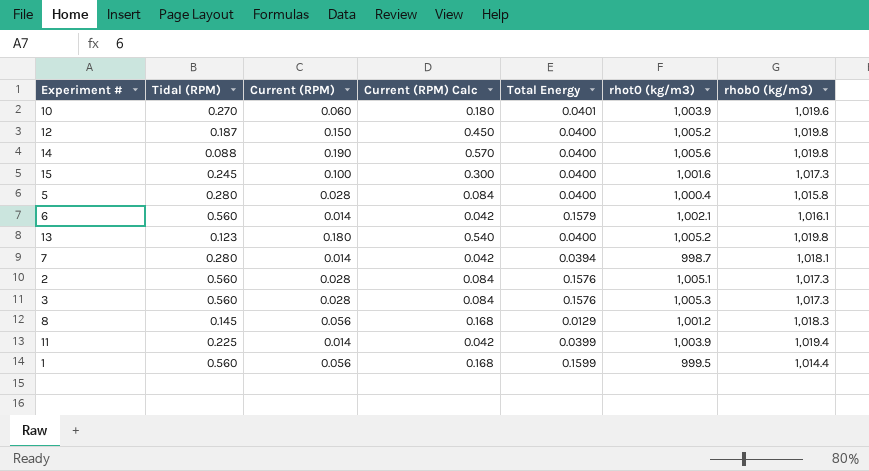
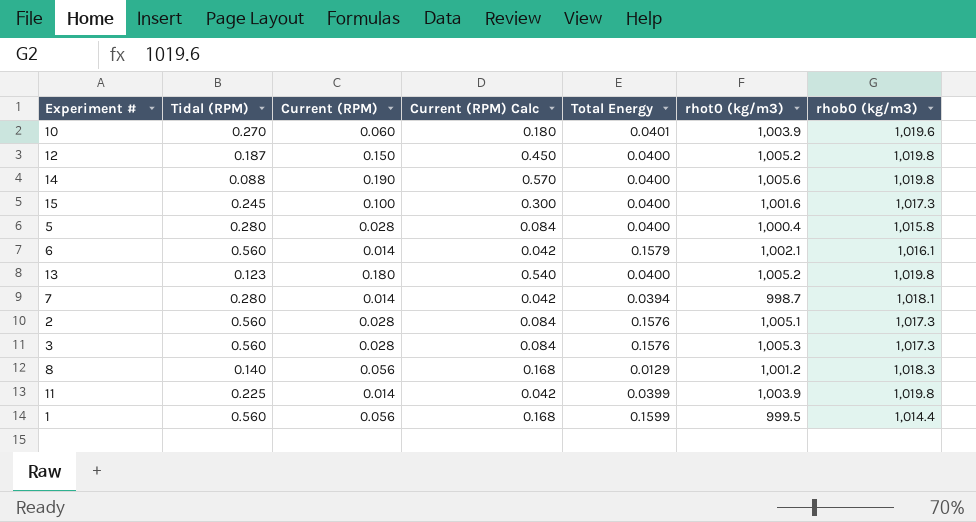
8 | Tidal (RPM): 0.145 -> 0.140
11 | rhob0 (kg/m3): 1,019.4 -> 1,019.8

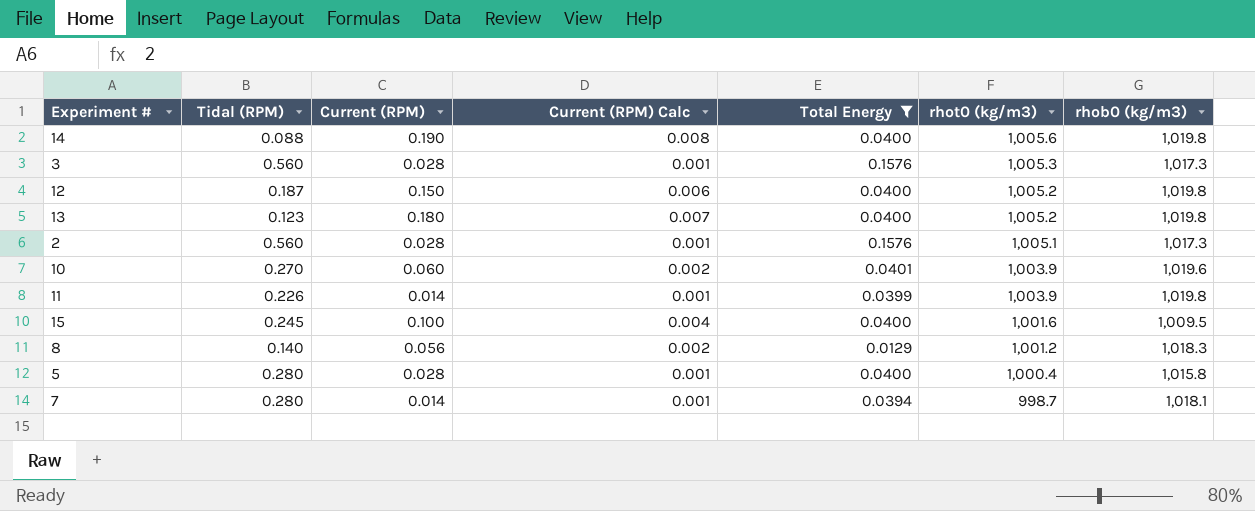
filter: none -> Total Energy <= 0.1576
row order: none -> rhot0 (kg/m3) descending
column Current (RPM) Calc | formula: [Current (RPM)] * 3 -> [Current (RPM)] * 0.04
11 | Tidal (RPM): 0.225 -> 0.226
15 | rhob0 (kg/m3): 1,017.3 -> 1,009.5

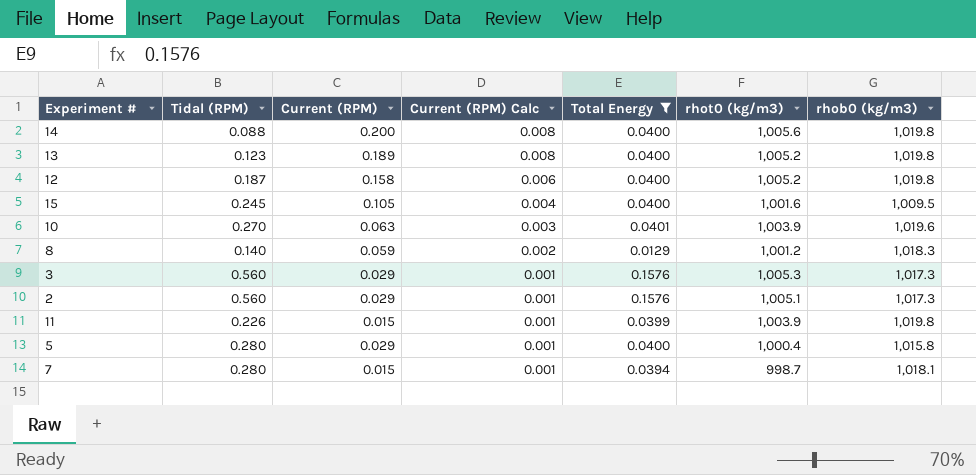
row order: rhot0 (kg/m3) descending -> Current (RPM) Calc descending
14 | Current (RPM): 0.190 -> 0.200
13 | Current (RPM): 0.180 -> 0.189
13 | Current (RPM) Calc: 0.007 -> 0.008
12 | Current (RPM): 0.150 -> 0.158
15 | Current (RPM): 0.100 -> 0.105
10 | Current (RPM): 0.060 -> 0.063
10 | Current (RPM) Calc: 0.002 -> 0.003
8 | Current (RPM): 0.056 -> 0.059
3 | Current (RPM): 0.028 -> 0.029
2 | Current (RPM): 0.028 -> 0.029
11 | Current (RPM): 0.014 -> 0.015
5 | Current (RPM): 0.028 -> 0.029
7 | Current (RPM): 0.014 -> 0.015

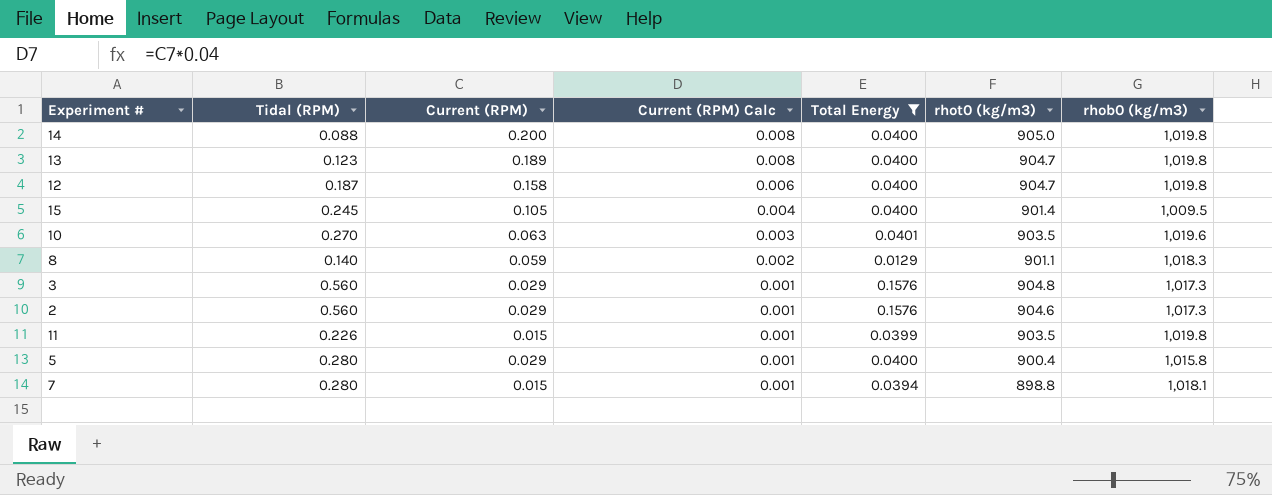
14 | rhot0 (kg/m3): 1,005.6 -> 905.0
13 | rhot0 (kg/m3): 1,005.2 -> 904.7
12 | rhot0 (kg/m3): 1,005.2 -> 904.7
15 | rhot0 (kg/m3): 1,001.6 -> 901.4
10 | rhot0 (kg/m3): 1,003.9 -> 903.5
8 | rhot0 (kg/m3): 1,001.2 -> 901.1
3 | rhot0 (kg/m3): 1,005.3 -> 904.8
2 | rhot0 (kg/m3): 1,005.1 -> 904.6
11 | rhot0 (kg/m3): 1,003.9 -> 903.5
5 | rhot0 (kg/m3): 1,000.4 -> 900.4
7 | rhot0 (kg/m3): 998.7 -> 898.8

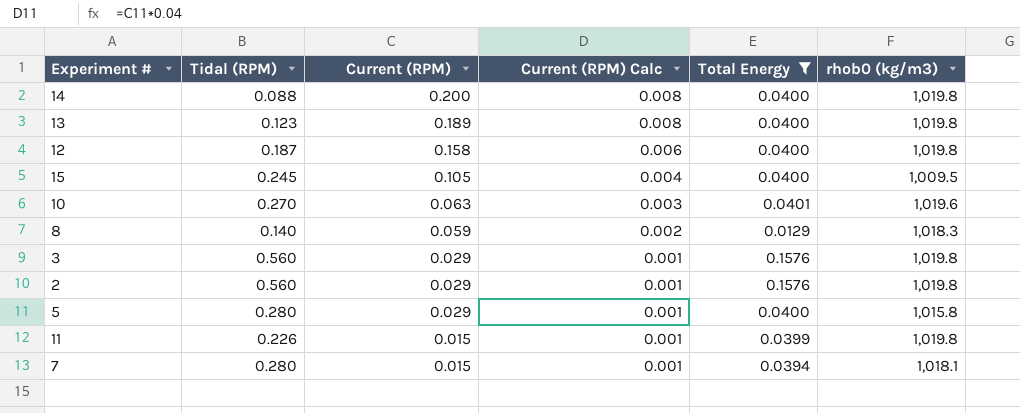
row order: Current (RPM) Calc descending -> Current (RPM) descending
column rhot0 (kg/m3) | position: 6 -> none
3 | rhob0 (kg/m3): 1,017.3 -> 1,019.8
2 | rhob0 (kg/m3): 1,017.3 -> 1,019.8

